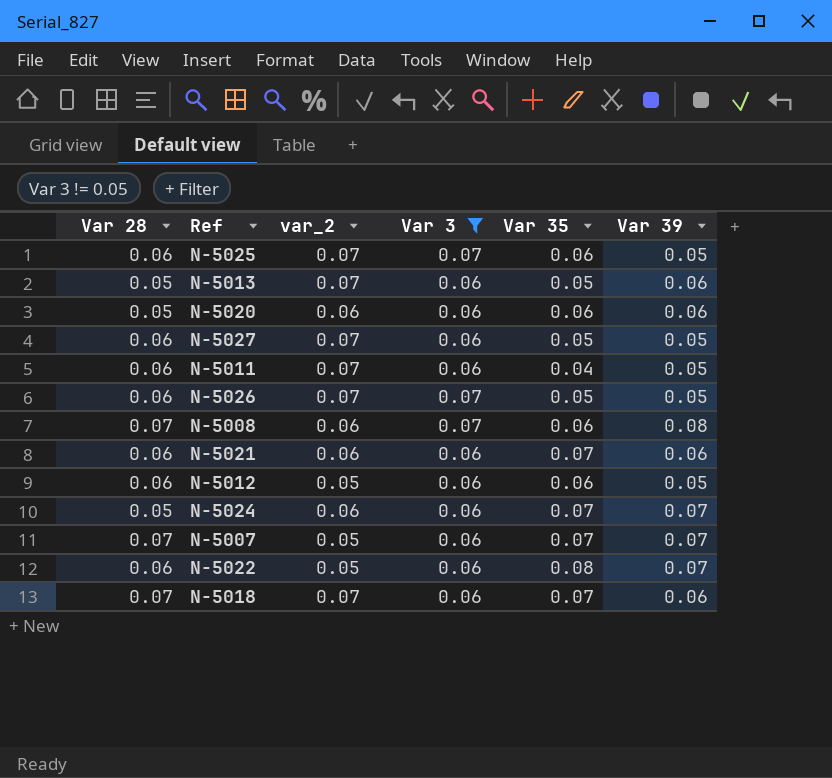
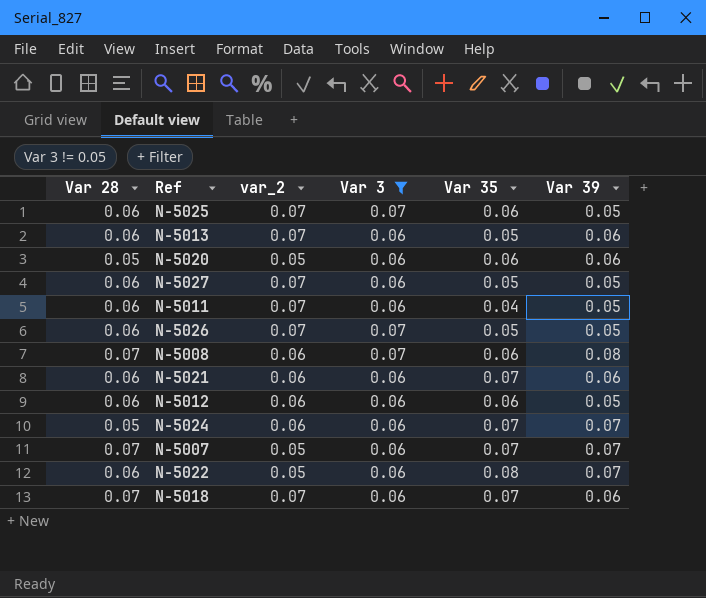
N-5013 | Var 28: 0.05 -> 0.06
N-5020 | var_2: 0.06 -> 0.05
N-5012 | var_2: 0.05 -> 0.06

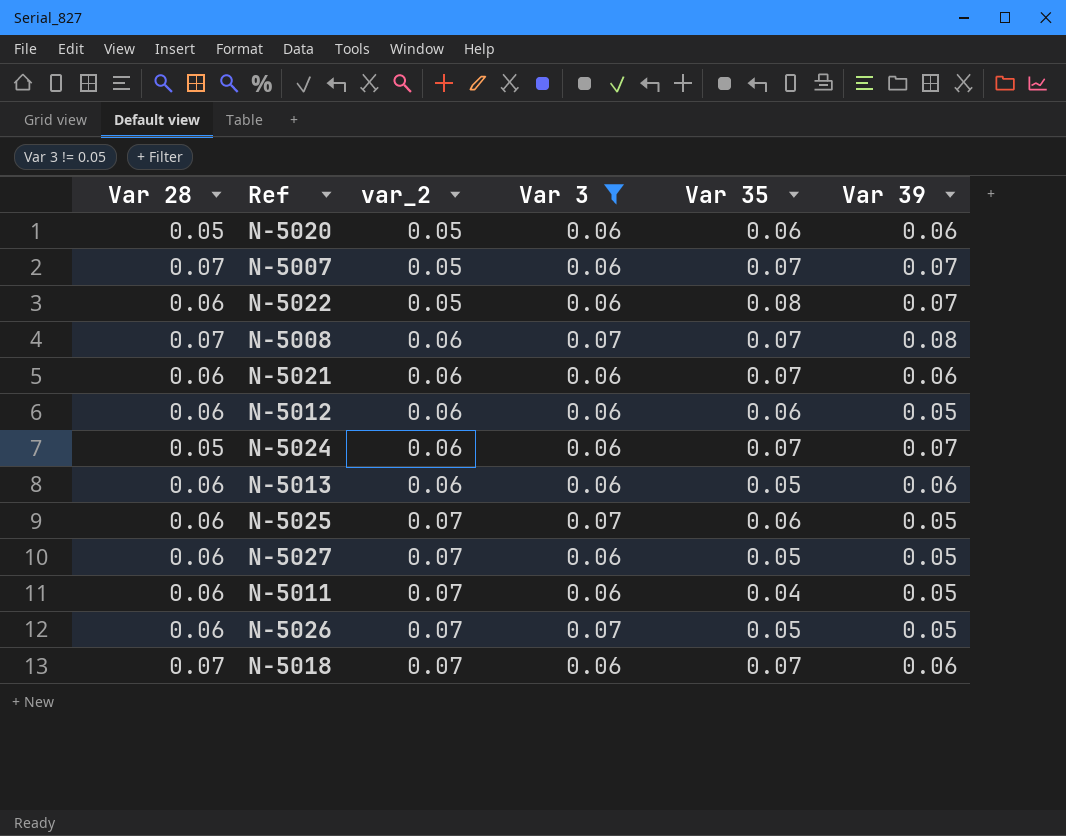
row order: none -> var_2 ascending
N-5008 | Var 35: 0.06 -> 0.07
N-5013 | var_2: 0.07 -> 0.06

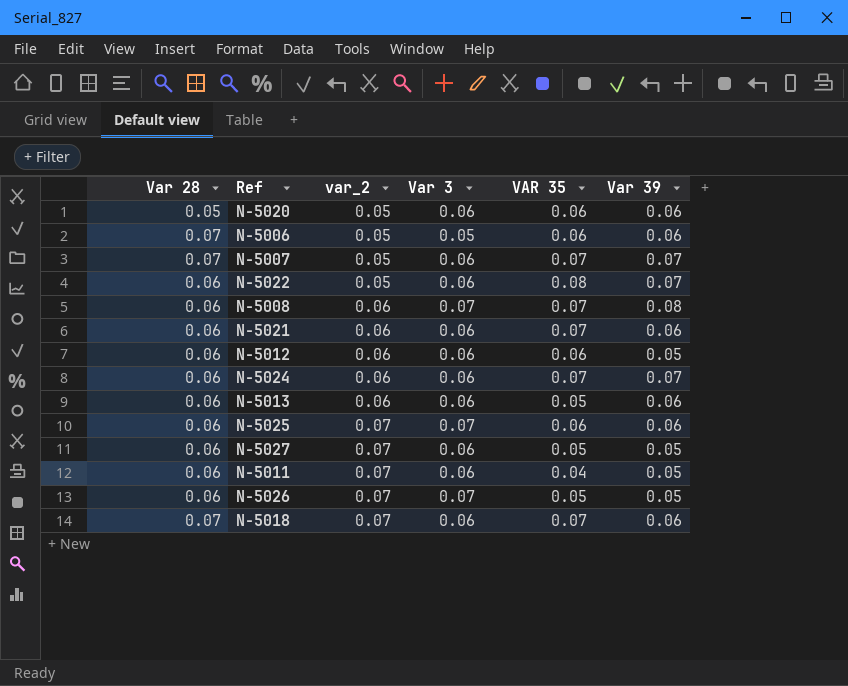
filter: Var 3 != 0.05 -> none
column name: Var 35 -> VAR 35
N-5008 | Var 28: 0.07 -> 0.06
N-5024 | Var 28: 0.05 -> 0.06
N-5025 | Var 39: 0.05 -> 0.06

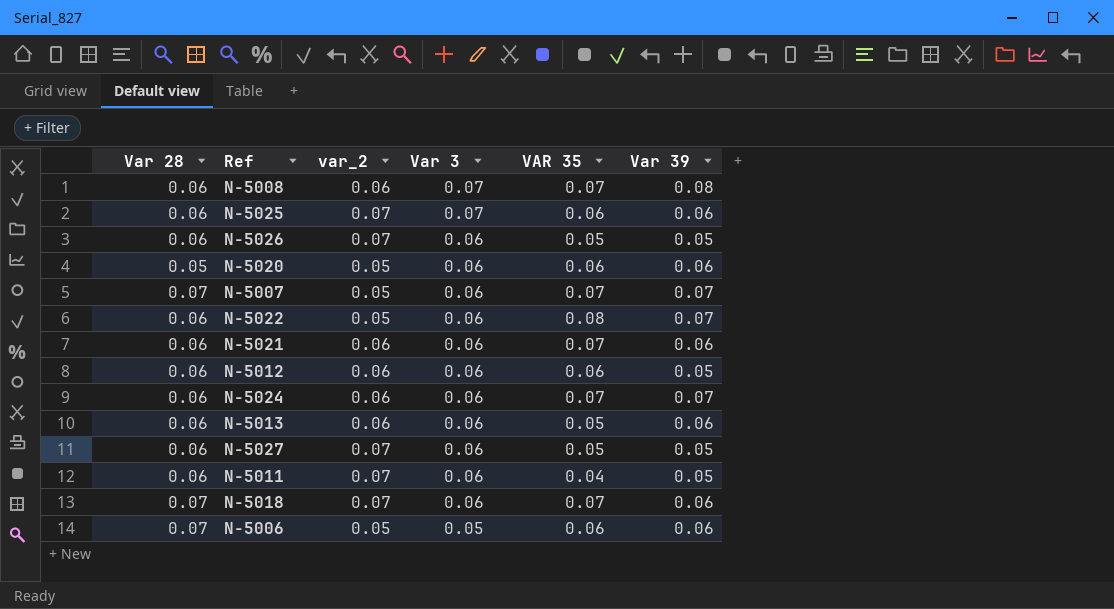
row order: var_2 ascending -> Var 3 descending
N-5026 | Var 3: 0.07 -> 0.06

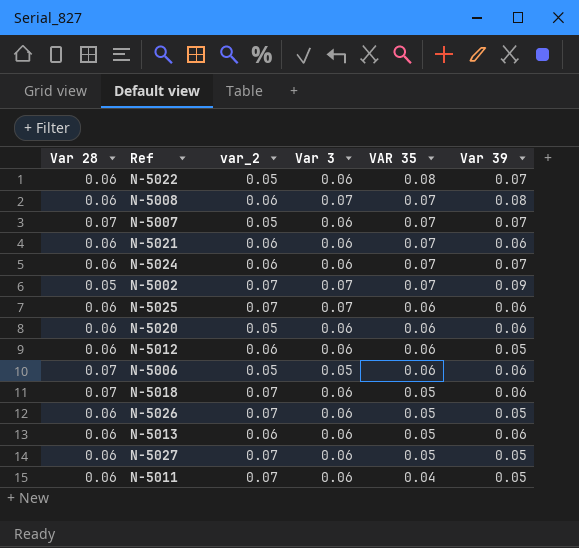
row order: Var 3 descending -> VAR 35 descending
row N-5002: none -> 0.05 | 0.07 | 0.07 | 0.07 | 0.09
N-5020 | Var 28: 0.05 -> 0.06
N-5018 | VAR 35: 0.07 -> 0.05

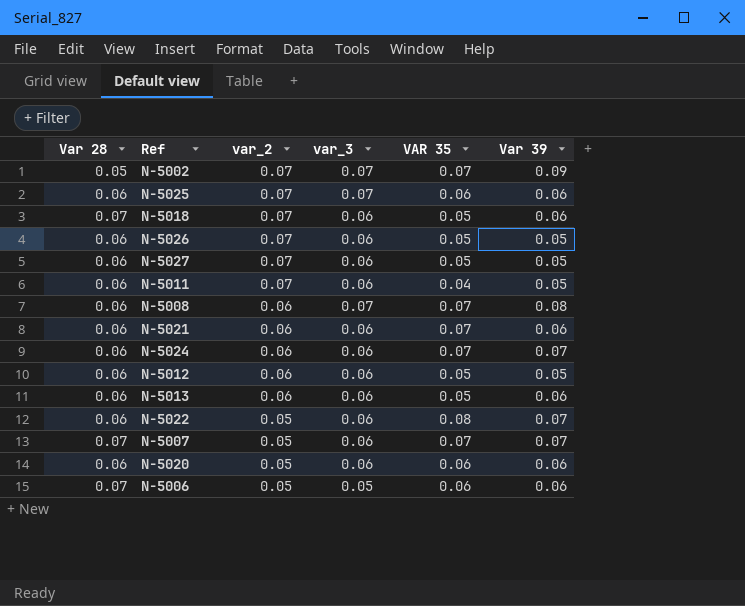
row order: VAR 35 descending -> var_2 descending
column name: Var 3 -> var_3
N-5012 | VAR 35: 0.06 -> 0.05

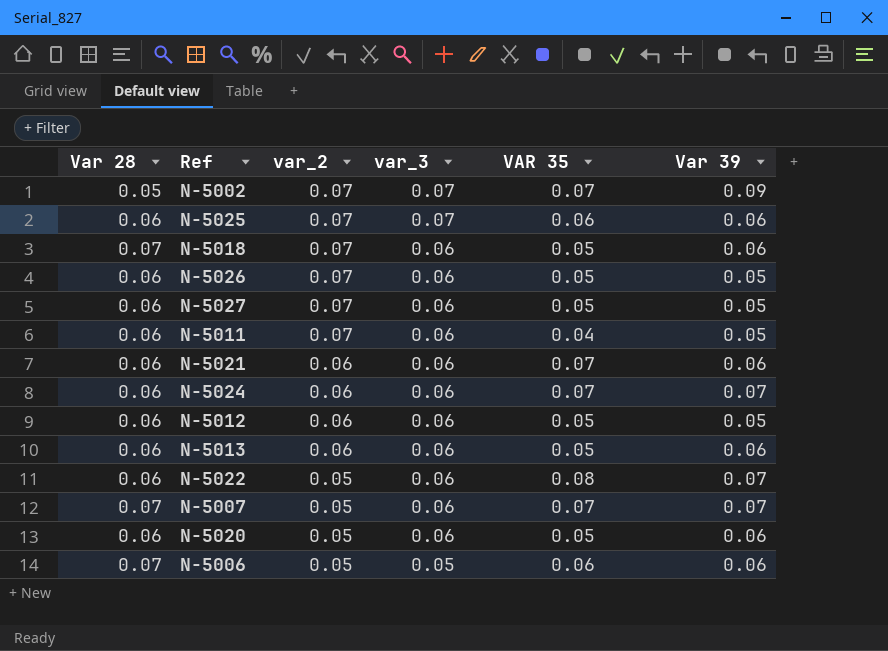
row N-5008: 0.06 | 0.06 | 0.07 | 0.07 | 0.08 -> none
N-5020 | VAR 35: 0.06 -> 0.05

